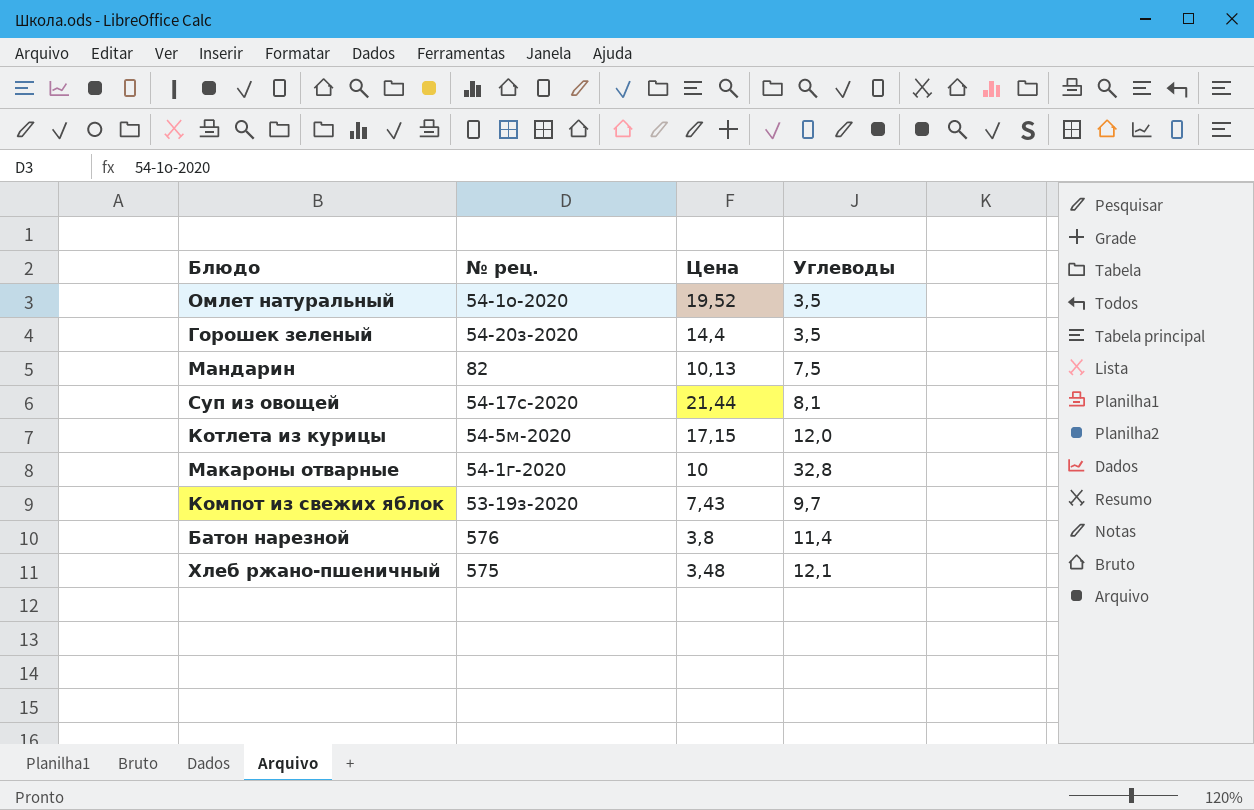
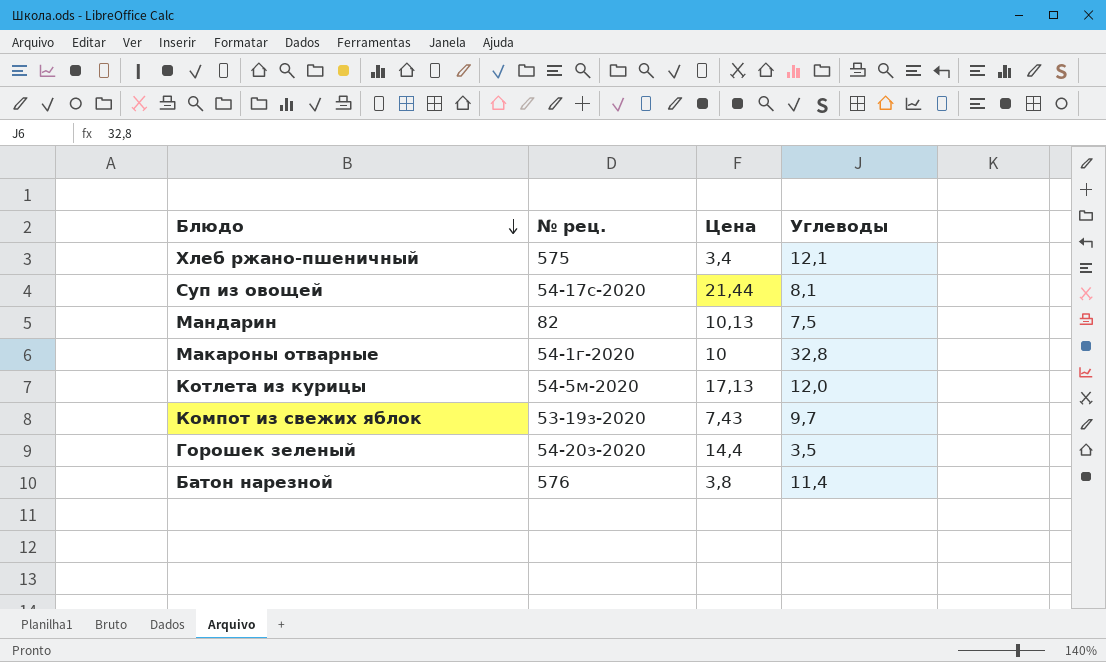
row order: none -> Блюдо descending
row Омлет натуральный: 54-1о-2020 | 19,52 | 3,5 -> none
Хлеб ржано-пшеничный | Цена: 3,48 -> 3,4
Котлета из курицы | Цена: 17,15 -> 17,13

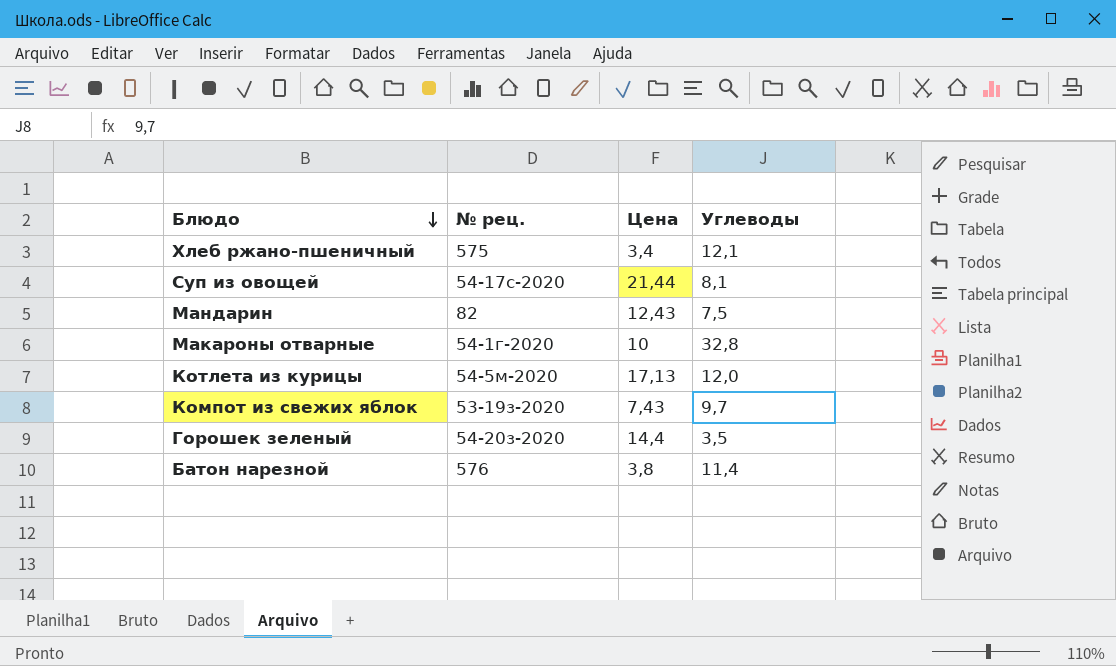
Мандарин | Цена: 10,13 -> 12,43

